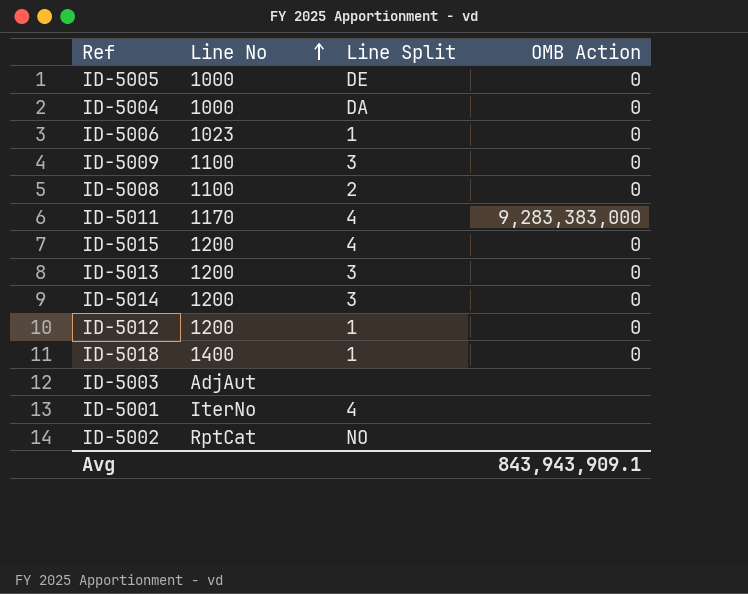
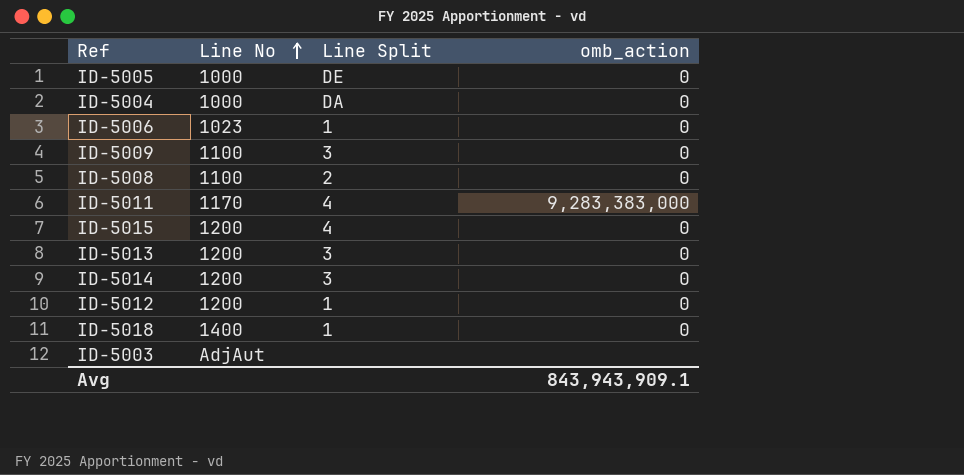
column name: OMB Action -> omb_action
row ID-5001: IterNo | 4 | none -> none
row ID-5002: RptCat | NO | none -> none

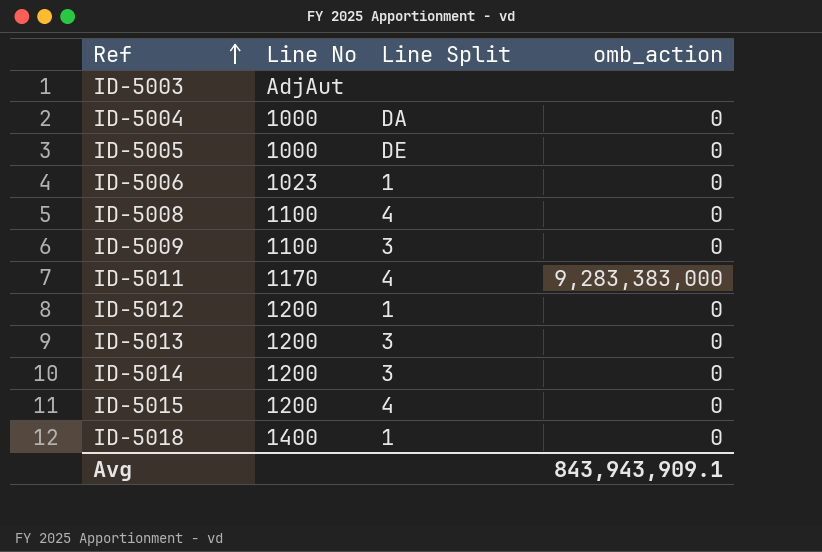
row order: Line No ascending -> Ref ascending
ID-5008 | Line Split: 2 -> 4

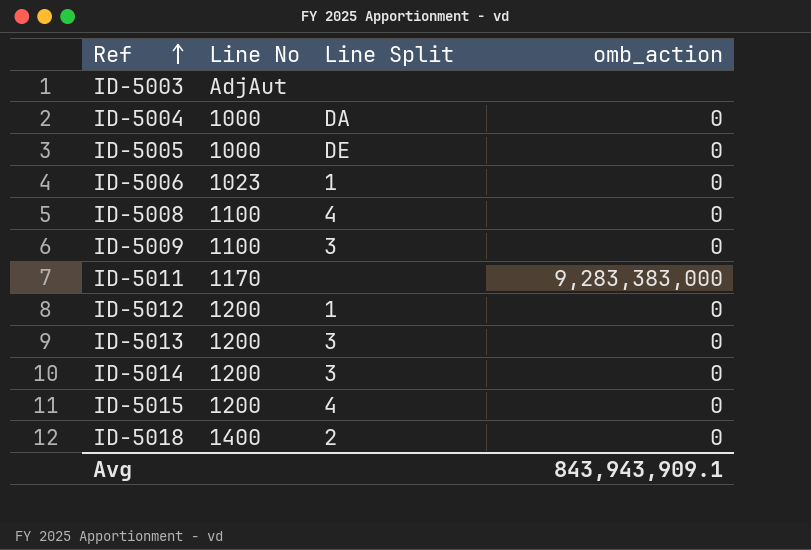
ID-5011 | Line Split: 4 -> none
ID-5018 | Line Split: 1 -> 2

